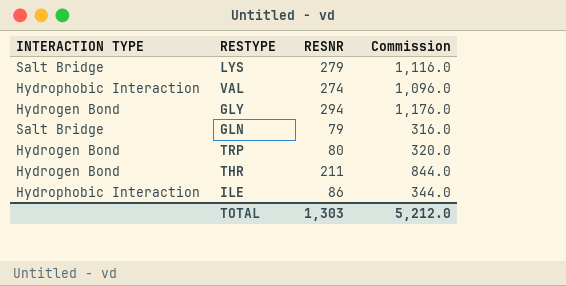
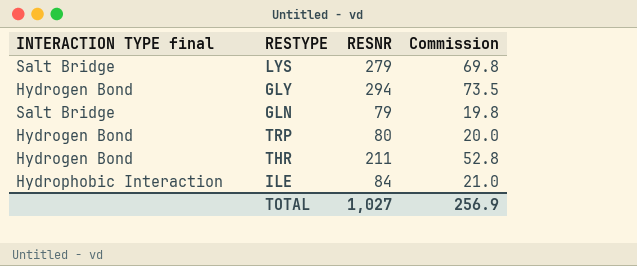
column name: INTERACTION TYPE -> INTERACTION TYPE final
column Commission | formula: [RESNR] * 4 -> [RESNR] * 0.25
row VAL: Hydrophobic Interaction | 274 | 1,096.0 -> none
ILE | RESNR: 86 -> 84
TOTAL | RESNR: 1,303 -> 1,027
TOTAL | Commission: 5,212.0 -> 256.9

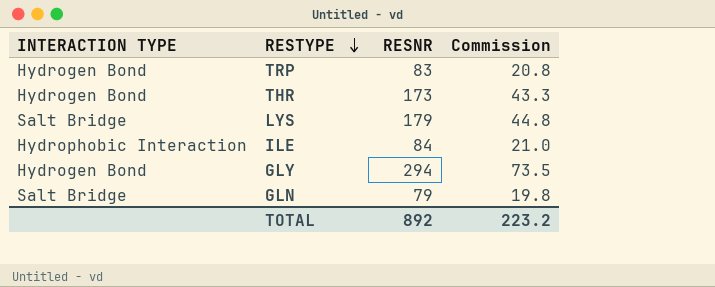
row order: none -> RESTYPE descending
column name: INTERACTION TYPE final -> INTERACTION TYPE
TRP | RESNR: 80 -> 83
TRP | Commission: 20.0 -> 20.8
THR | RESNR: 211 -> 173
THR | Commission: 52.8 -> 43.3
LYS | RESNR: 279 -> 179
LYS | Commission: 69.8 -> 44.8
TOTAL | RESNR: 1,027 -> 892
TOTAL | Commission: 256.9 -> 223.2

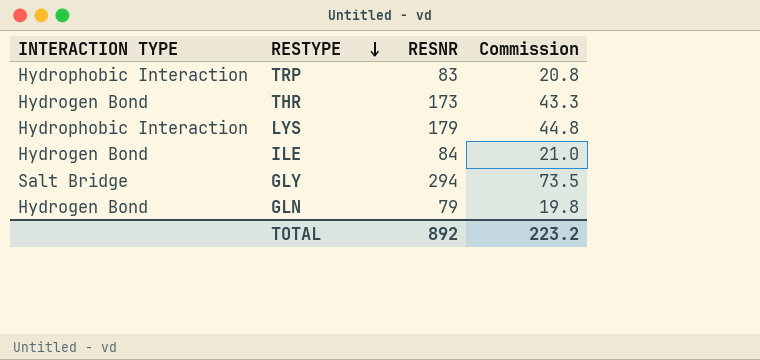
TRP | INTERACTION TYPE: Hydrogen Bond -> Hydrophobic Interaction
LYS | INTERACTION TYPE: Salt Bridge -> Hydrophobic Interaction
ILE | INTERACTION TYPE: Hydrophobic Interaction -> Hydrogen Bond
GLY | INTERACTION TYPE: Hydrogen Bond -> Salt Bridge
GLN | INTERACTION TYPE: Salt Bridge -> Hydrogen Bond

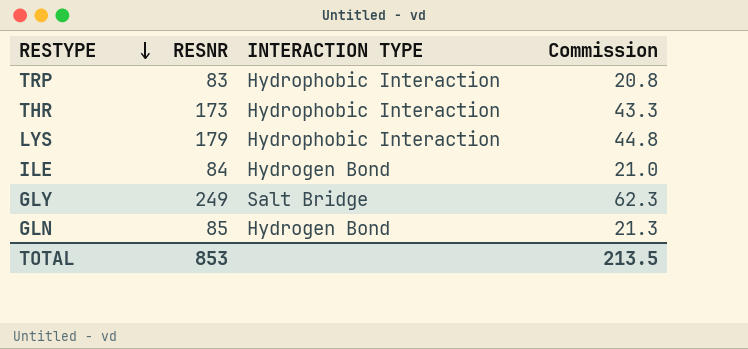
column INTERACTION TYPE | position: 1 -> 3
THR | INTERACTION TYPE: Hydrogen Bond -> Hydrophobic Interaction
GLY | RESNR: 294 -> 249
GLY | Commission: 73.5 -> 62.3
GLN | RESNR: 79 -> 85
GLN | Commission: 19.8 -> 21.3
TOTAL | RESNR: 892 -> 853
TOTAL | Commission: 223.2 -> 213.5

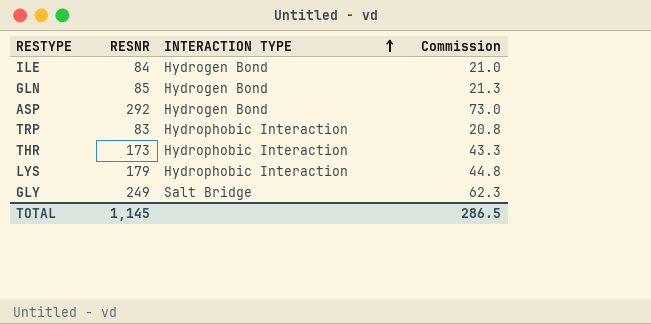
row order: RESTYPE descending -> INTERACTION TYPE ascending
row ASP: none -> 292 | Hydrogen Bond | 73.0
TOTAL | RESNR: 853 -> 1,145
TOTAL | Commission: 213.5 -> 286.5

